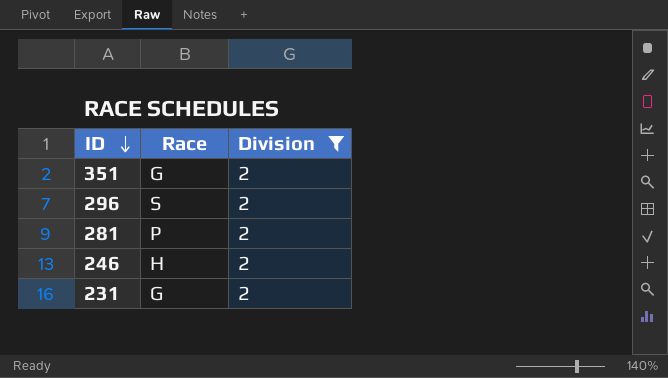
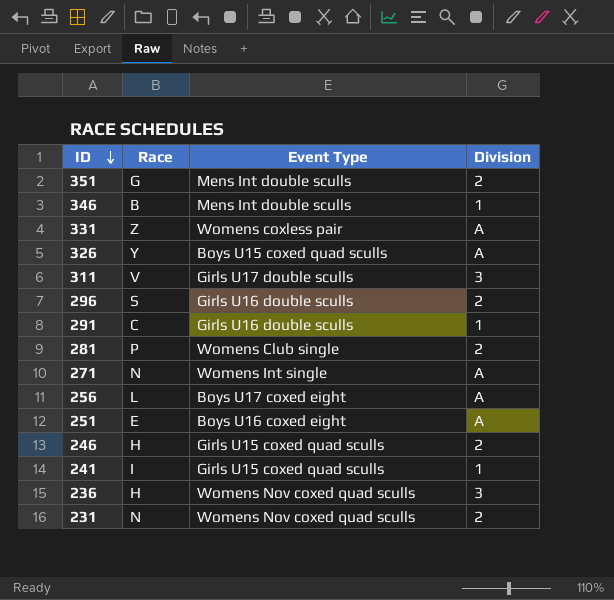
filter: Division = 2 -> none
column Event Type | position: none -> 3
231 | Race: G -> N

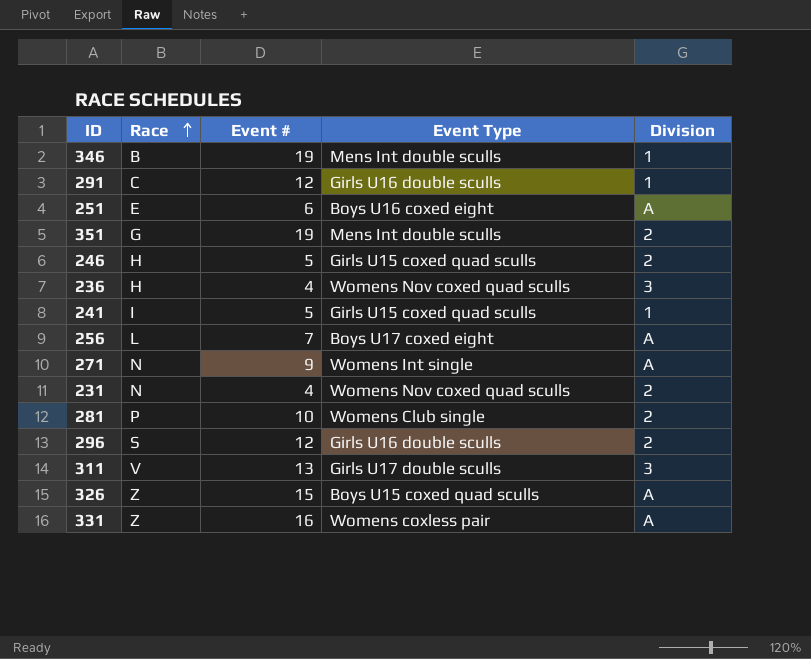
row order: ID descending -> Race ascending
column Event # | position: none -> 3
326 | Race: Y -> Z

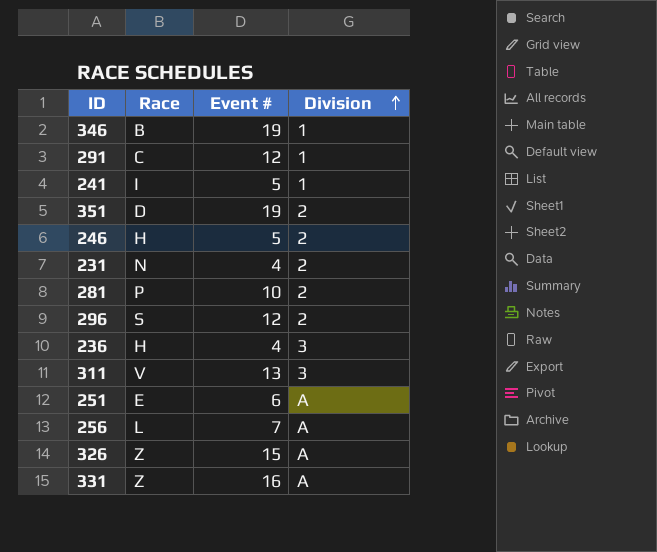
row order: Race ascending -> Division ascending
column Event Type | position: 4 -> none
row 271: N | 9 | Womens Int single | A -> none
351 | Race: G -> D

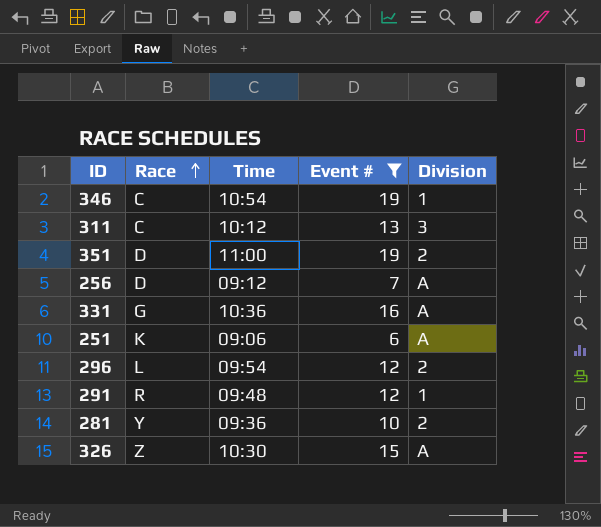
filter: none -> Event # >= 6
row order: Division ascending -> Race ascending
column Time | position: none -> 3
346 | Race: B -> C
311 | Race: V -> C
256 | Race: L -> D
331 | Race: Z -> G
251 | Race: E -> K
296 | Race: S -> L
291 | Race: C -> R
281 | Race: P -> Y

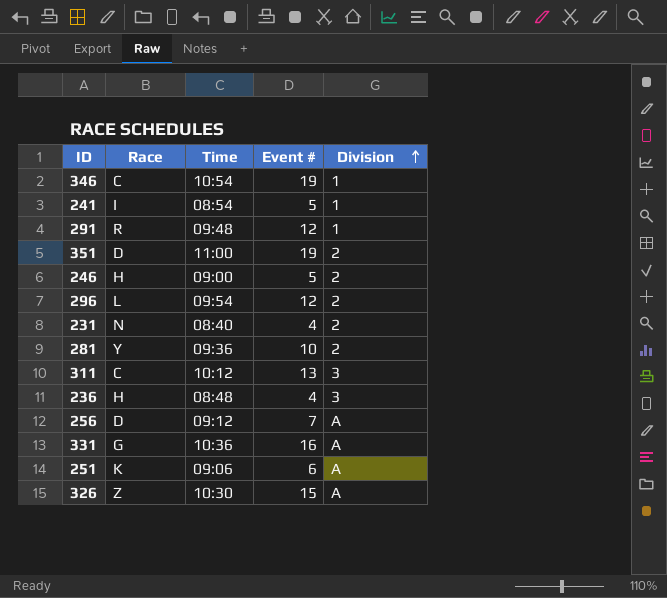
filter: Event # >= 6 -> none
row order: Race ascending -> Division ascending

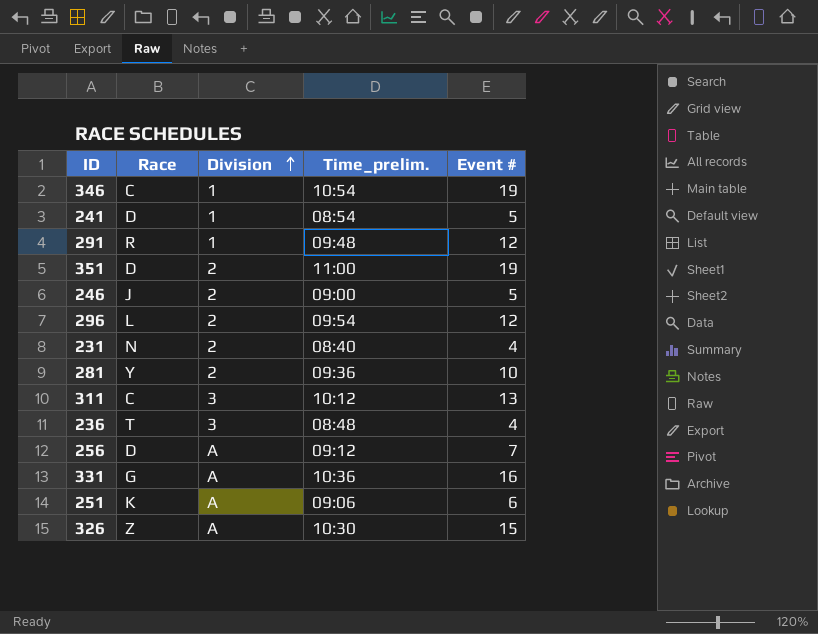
column Division | position: 5 -> 3
column name: Time -> Time_prelim.
241 | Race: I -> D
246 | Race: H -> J
236 | Race: H -> T

